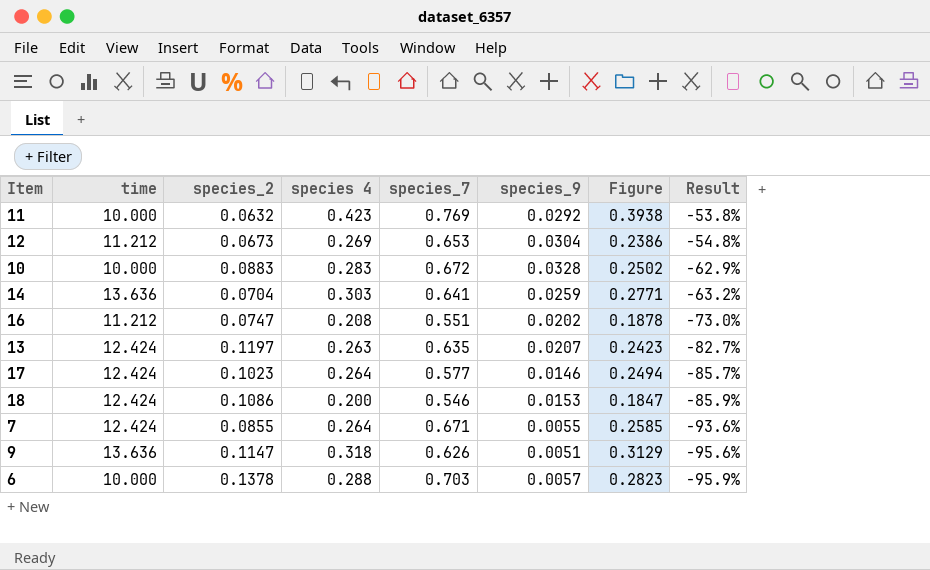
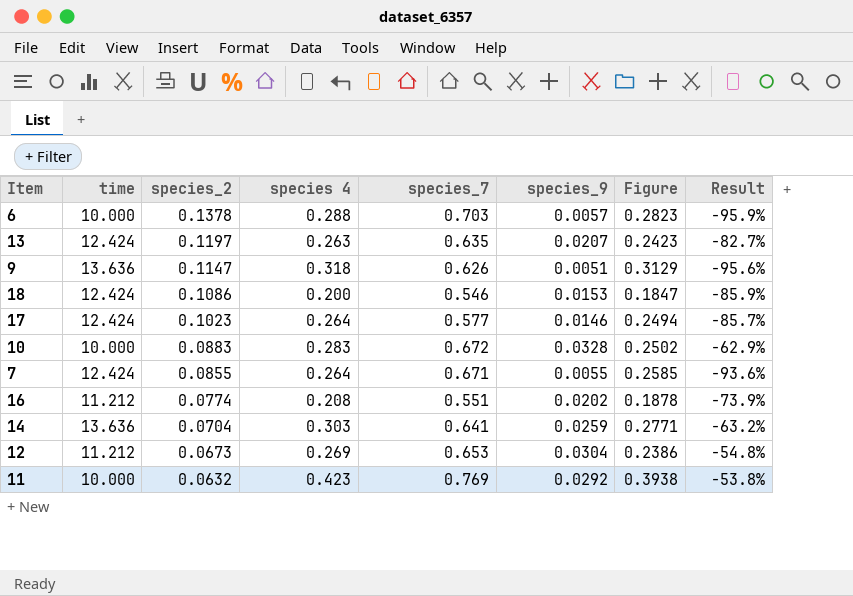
row order: Result descending -> species_2 descending
16 | species_2: 0.0747 -> 0.0774
16 | Result: -73.0% -> -73.9%

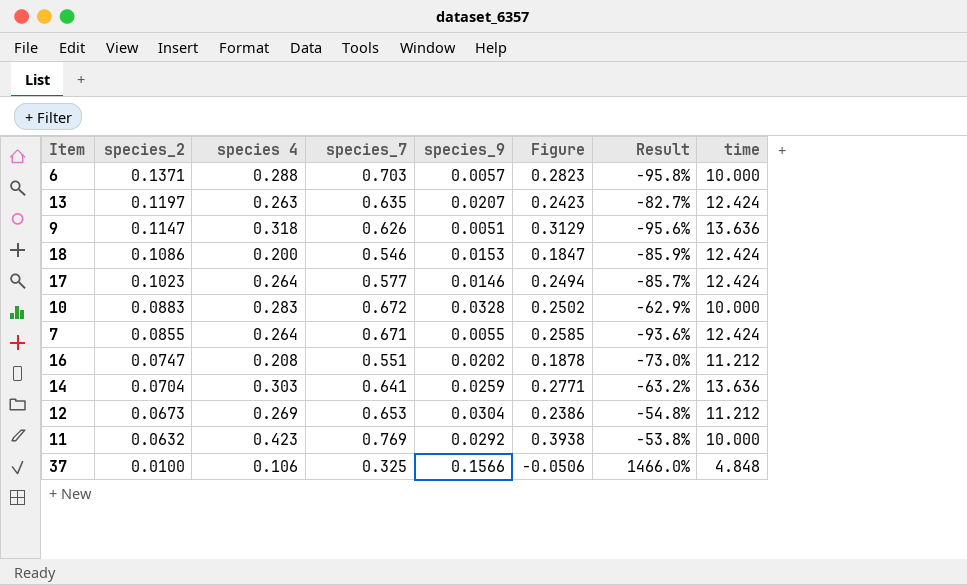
column time | position: 2 -> 8
6 | species_2: 0.1378 -> 0.1371
6 | Result: -95.9% -> -95.8%
16 | species_2: 0.0774 -> 0.0747
16 | Result: -73.9% -> -73.0%
row 37: none -> 0.0100 | 0.106 | 0.325 | 0.1566 | -0.0506 | 1466.0% | 4.848

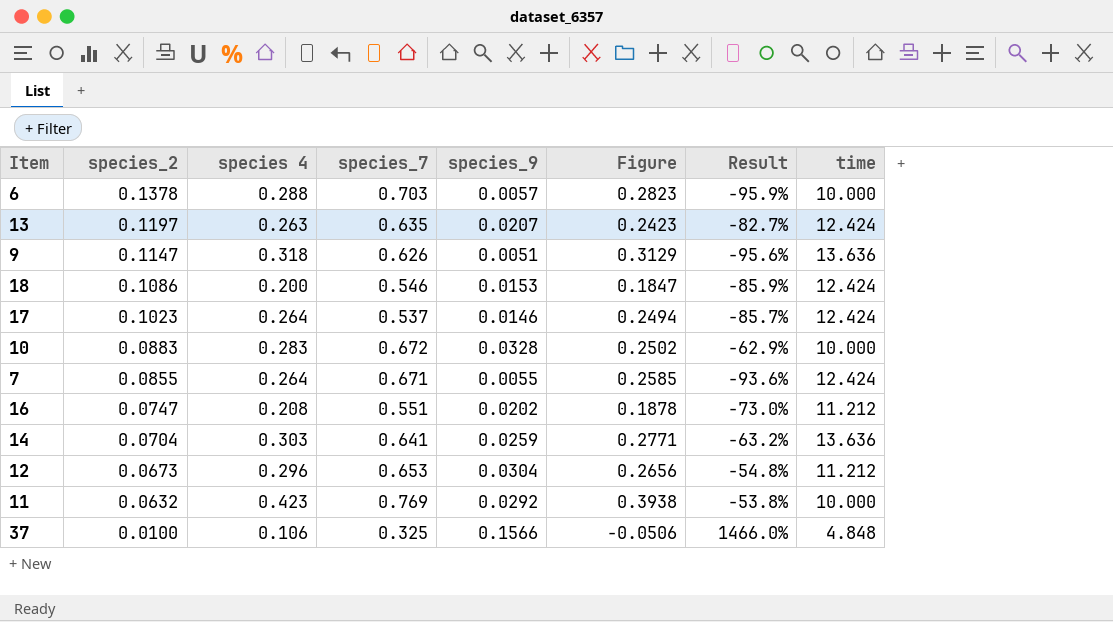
6 | species_2: 0.1371 -> 0.1378
6 | Result: -95.8% -> -95.9%
17 | species_7: 0.577 -> 0.537
12 | species 4: 0.269 -> 0.296
12 | Figure: 0.2386 -> 0.2656

